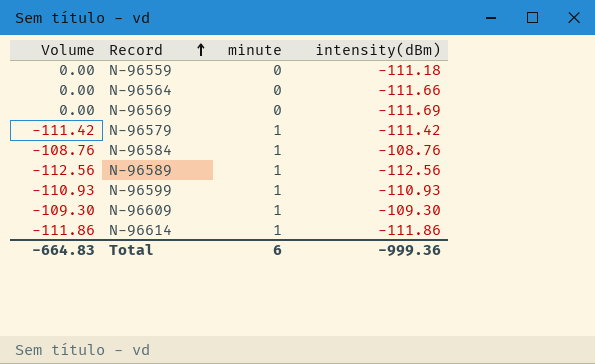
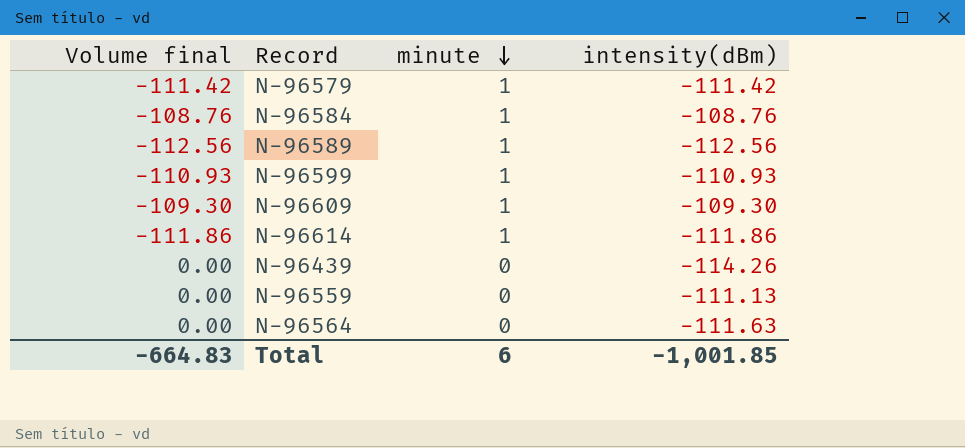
row order: Record ascending -> minute descending
column name: Volume -> Volume final
row N-96569: 0.00 | 0 | -111.69 -> none
row N-96439: none -> 0.00 | 0 | -114.26
N-96559 | intensity(dBm): -111.18 -> -111.13
N-96564 | intensity(dBm): -111.66 -> -111.63
Total | intensity(dBm): -999.36 -> -1,001.85

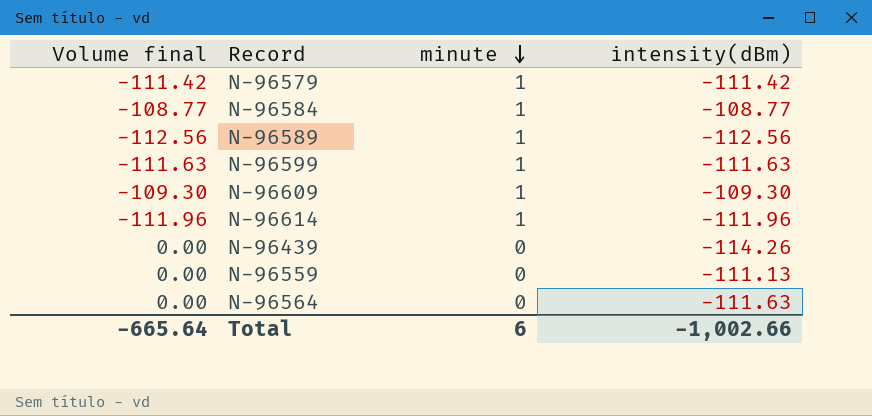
N-96584 | Volume final: -108.76 -> -108.77
N-96584 | intensity(dBm): -108.76 -> -108.77
N-96599 | Volume final: -110.93 -> -111.63
N-96599 | intensity(dBm): -110.93 -> -111.63
N-96614 | Volume final: -111.86 -> -111.96
N-96614 | intensity(dBm): -111.86 -> -111.96
Total | Volume final: -664.83 -> -665.64
Total | intensity(dBm): -1,001.85 -> -1,002.66

